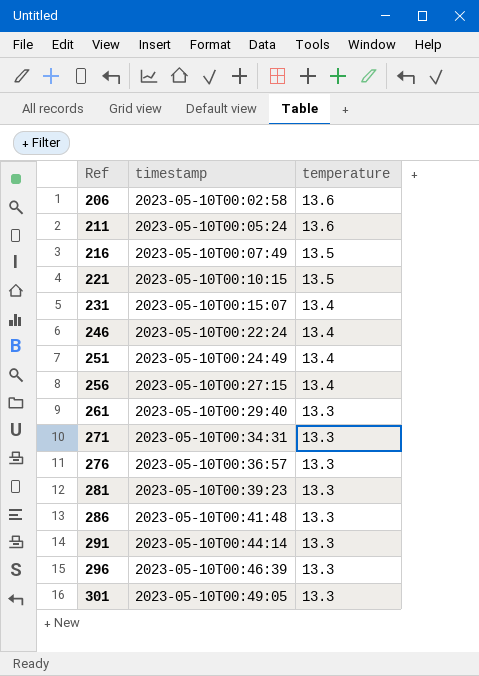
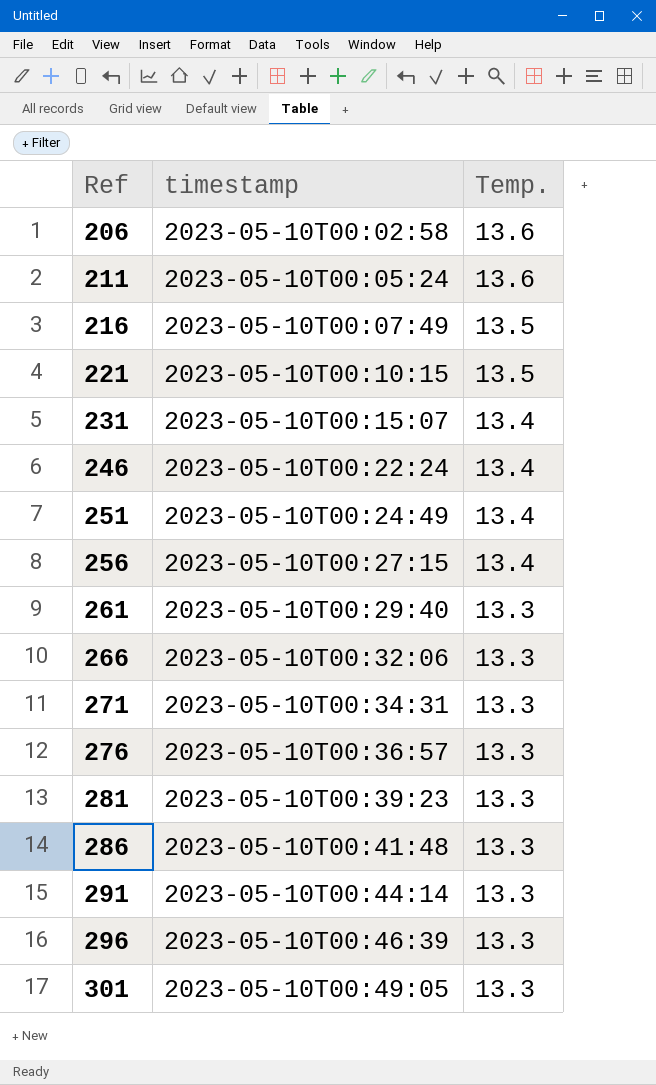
column name: temperature -> Temp.
row 266: none -> 2023-05-10T00:32:06 | 13.3

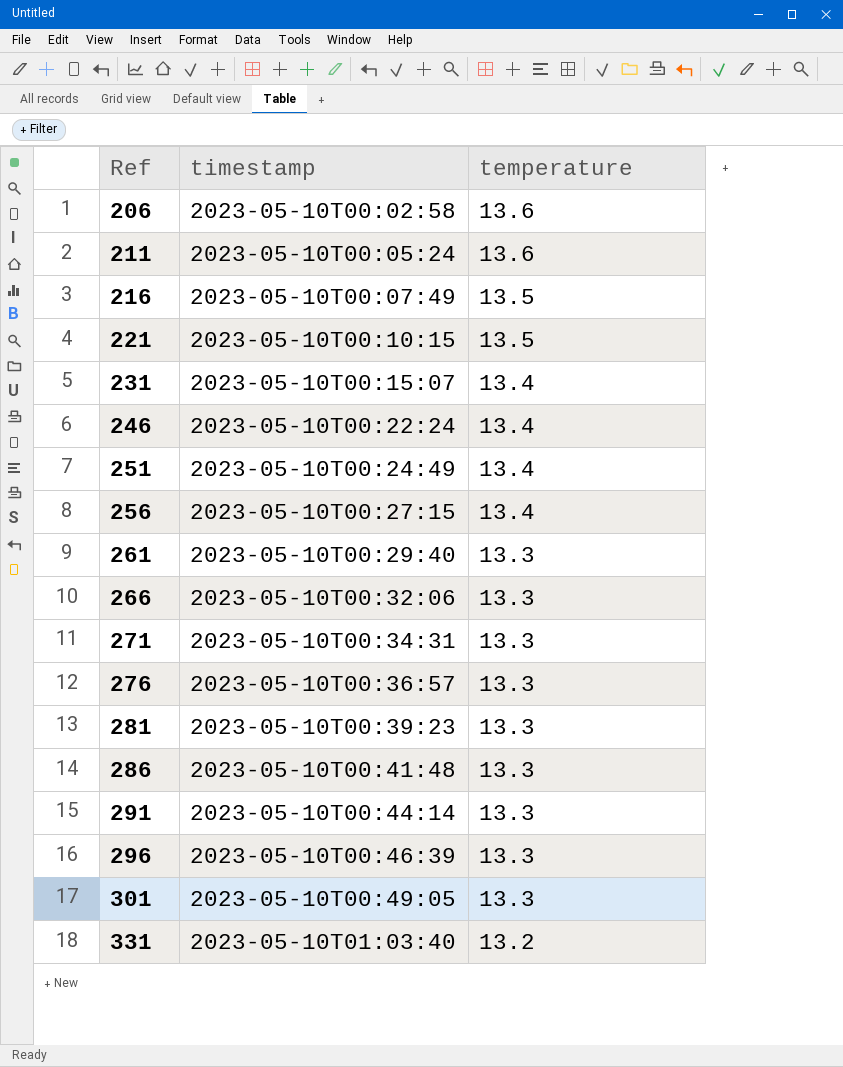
column name: Temp. -> temperature
row 331: none -> 2023-05-10T01:03:40 | 13.2

